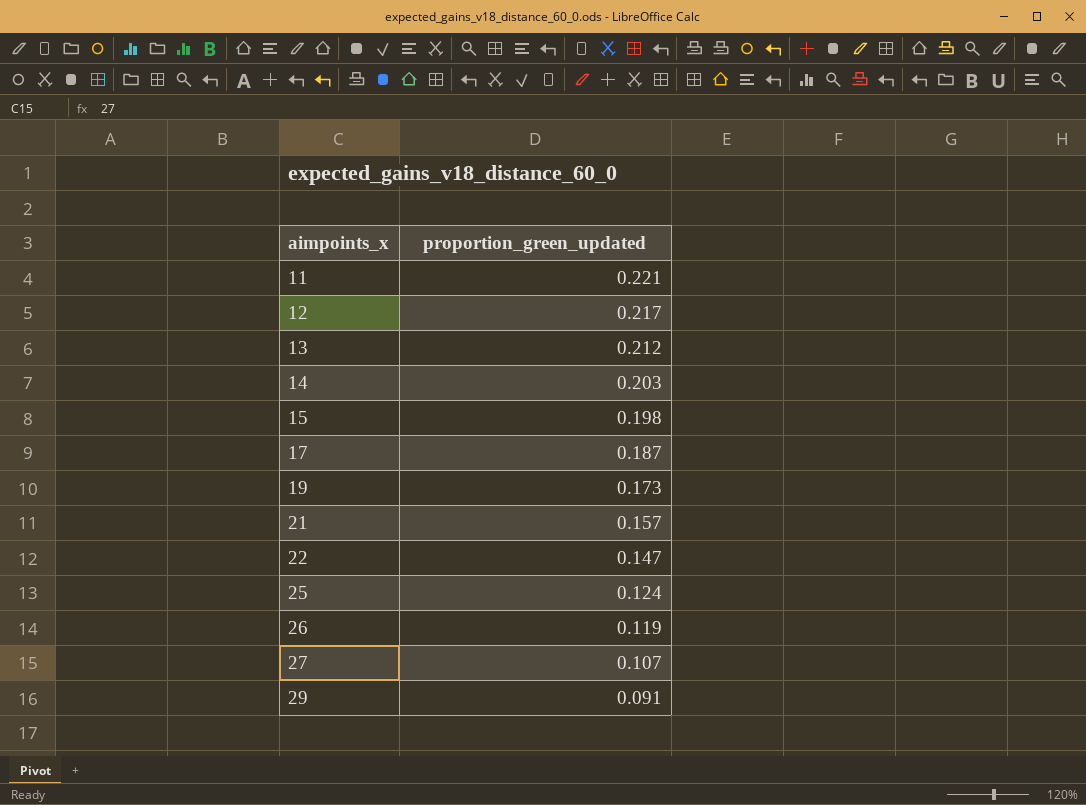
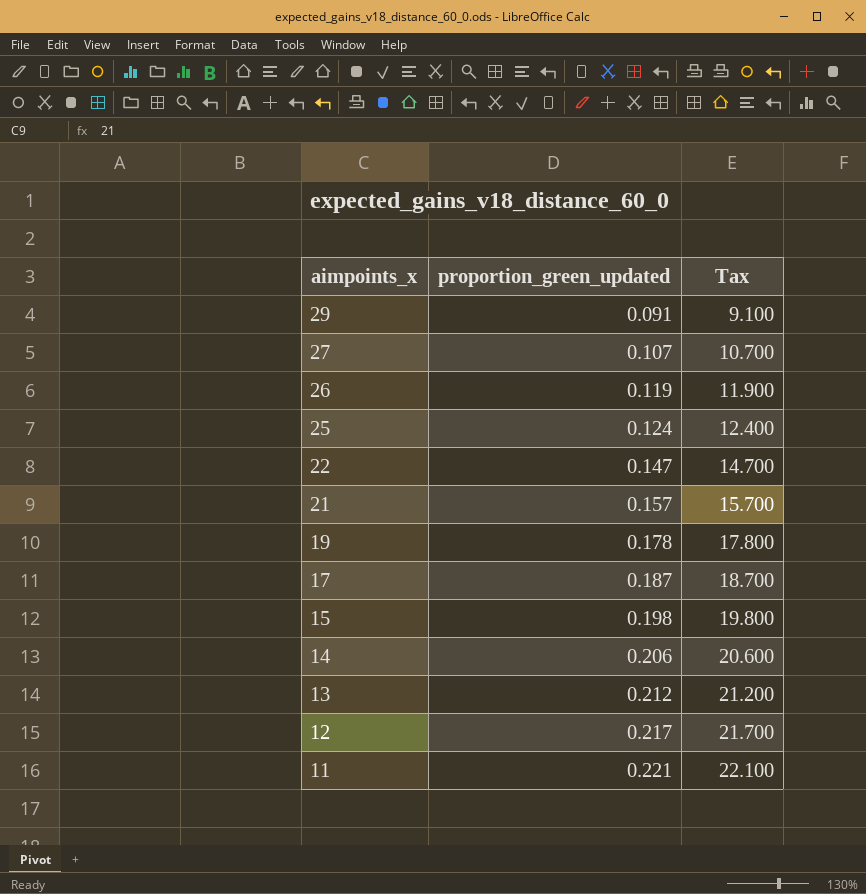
row order: aimpoints_x ascending -> aimpoints_x descending
column Tax | formula: none -> [proportion_green_updated] * 100
19 | proportion_green_updated: 0.173 -> 0.178
14 | proportion_green_updated: 0.203 -> 0.206

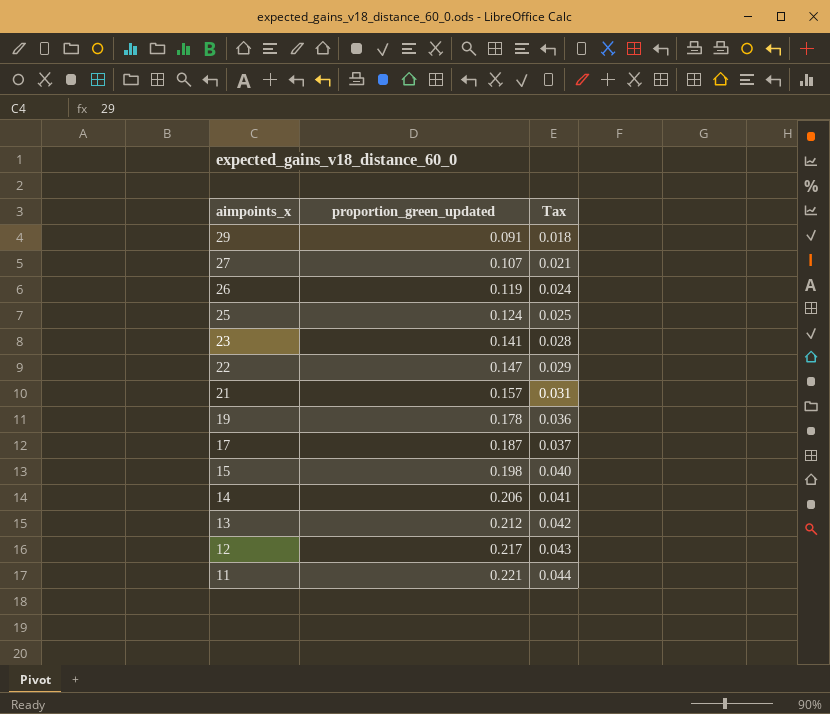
column Tax | formula: [proportion_green_updated] * 100 -> [proportion_green_updated] * 0.2
row 23: none -> 0.141 | 0.028

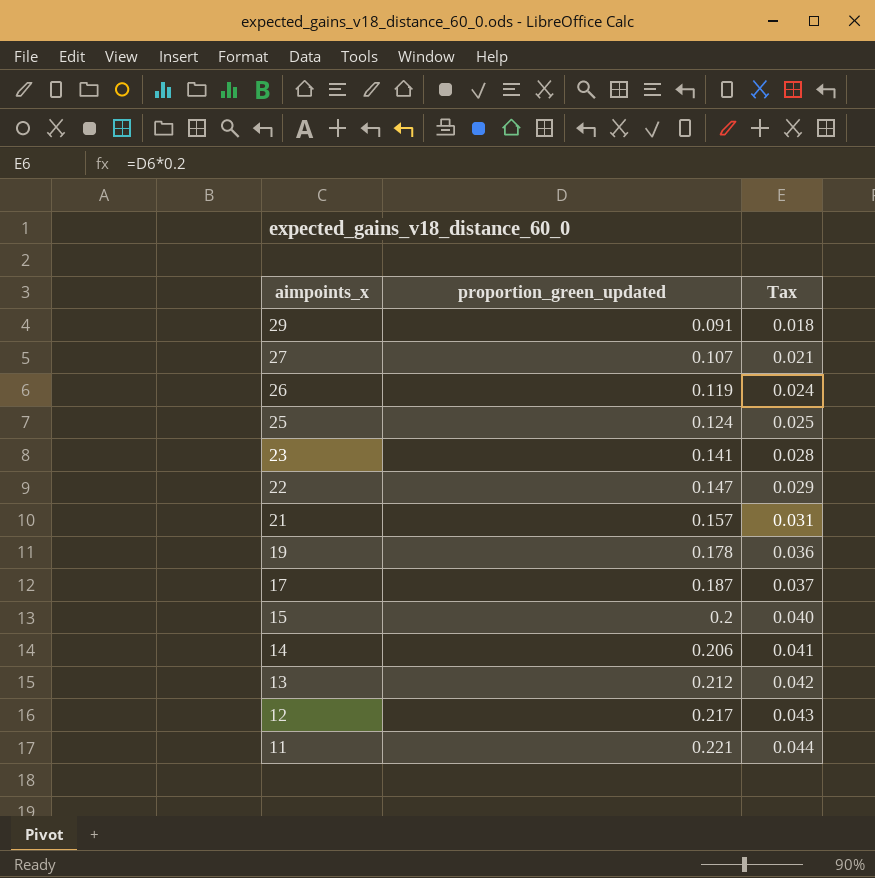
15 | proportion_green_updated: 0.198 -> 0.2

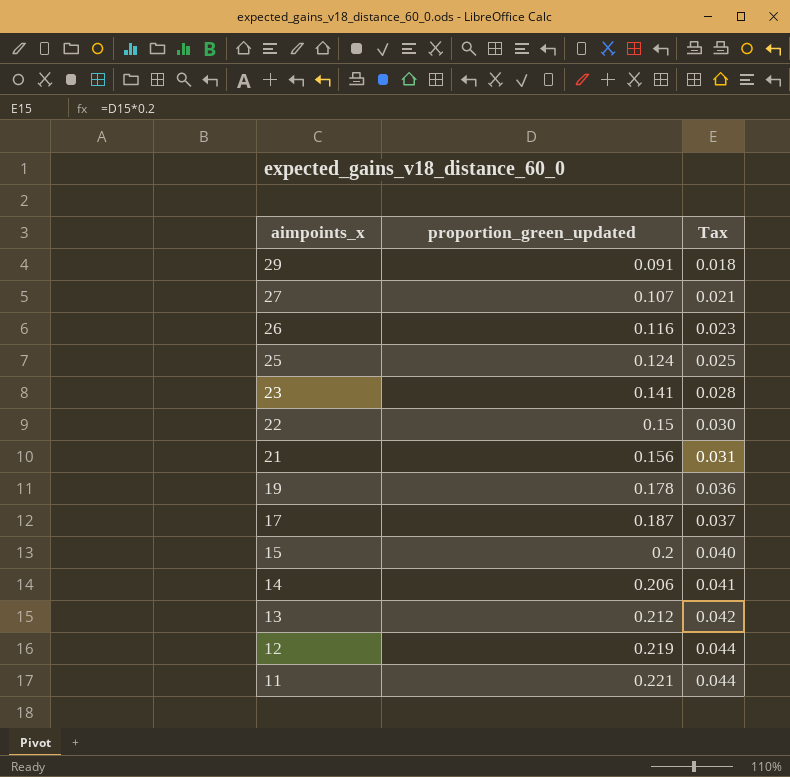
26 | proportion_green_updated: 0.119 -> 0.116
26 | Tax: 0.024 -> 0.023
22 | proportion_green_updated: 0.147 -> 0.15
22 | Tax: 0.029 -> 0.030
21 | proportion_green_updated: 0.157 -> 0.156
12 | proportion_green_updated: 0.217 -> 0.219
12 | Tax: 0.043 -> 0.044

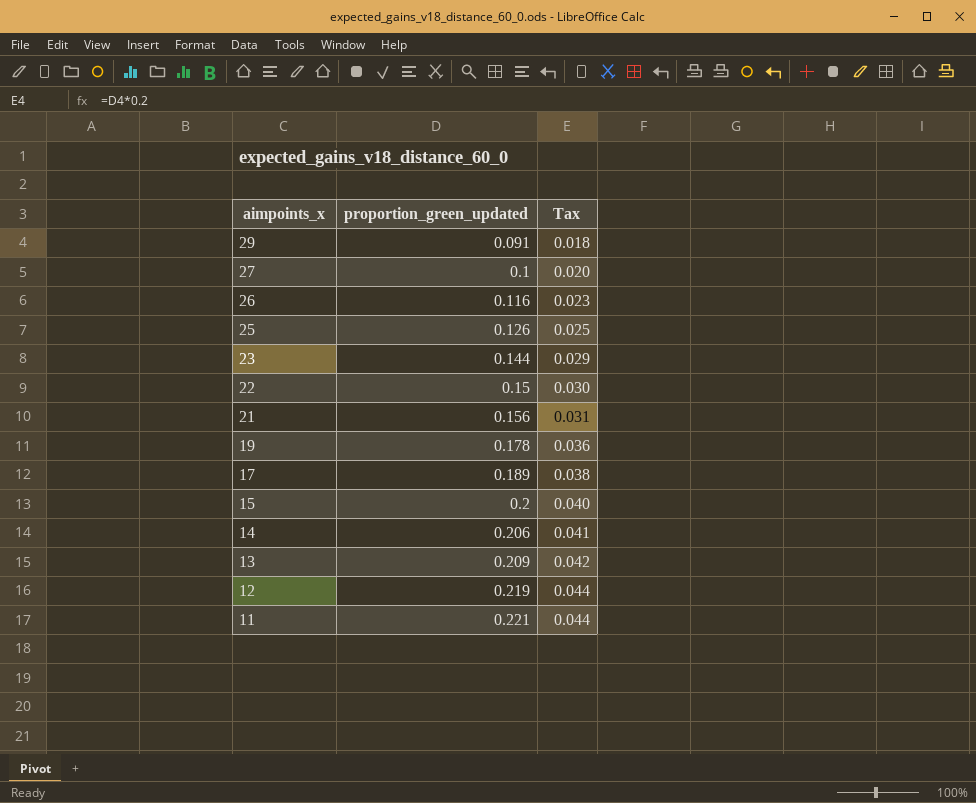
27 | proportion_green_updated: 0.107 -> 0.1
27 | Tax: 0.021 -> 0.020
25 | proportion_green_updated: 0.124 -> 0.126
23 | proportion_green_updated: 0.141 -> 0.144
23 | Tax: 0.028 -> 0.029
17 | proportion_green_updated: 0.187 -> 0.189
17 | Tax: 0.037 -> 0.038
13 | proportion_green_updated: 0.212 -> 0.209

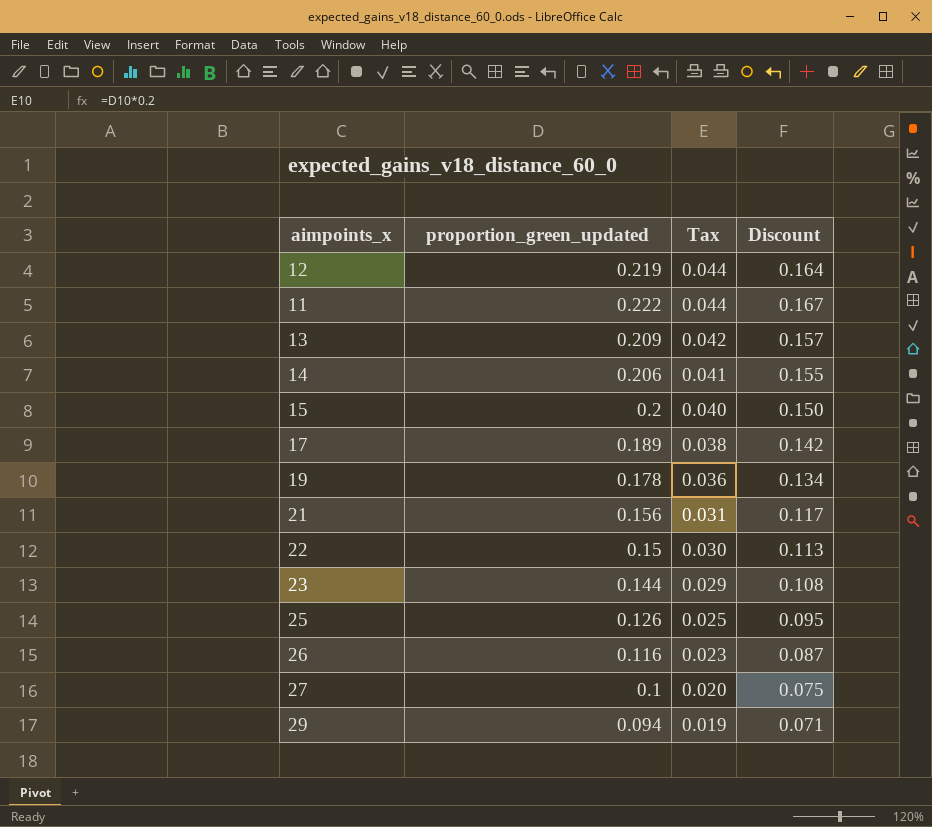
row order: aimpoints_x descending -> Tax descending
column Discount | formula: none -> [proportion_green_updated] * 0.75
11 | proportion_green_updated: 0.221 -> 0.222
29 | proportion_green_updated: 0.091 -> 0.094
29 | Tax: 0.018 -> 0.019

